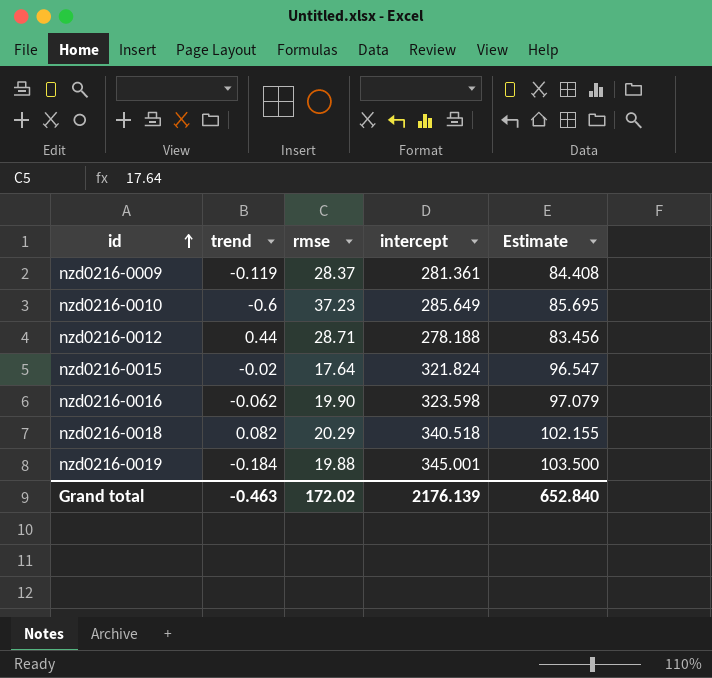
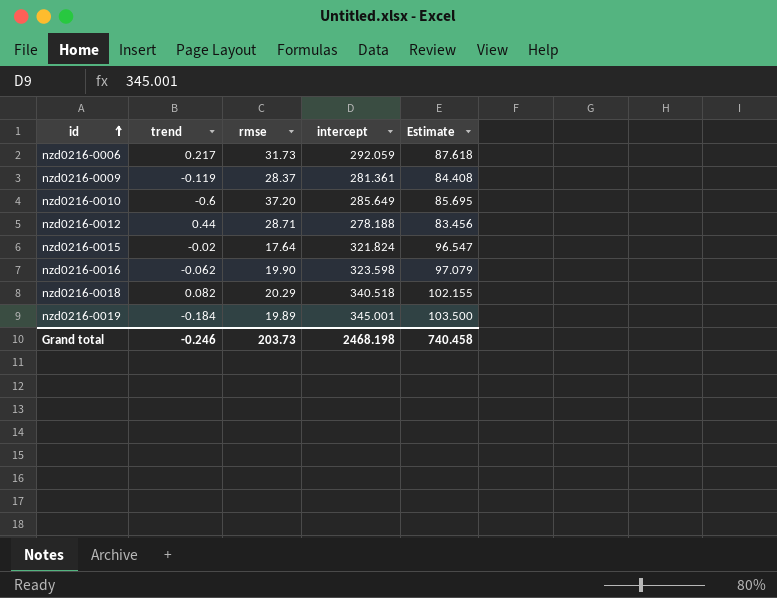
row nzd0216-0006: none -> 0.217 | 31.73 | 292.059 | 87.618
nzd0216-0010 | rmse: 37.23 -> 37.20
nzd0216-0019 | rmse: 19.88 -> 19.89
Grand total | trend: -0.463 -> -0.246
Grand total | rmse: 172.02 -> 203.73
Grand total | intercept: 2176.139 -> 2468.198
Grand total | Estimate: 652.840 -> 740.458

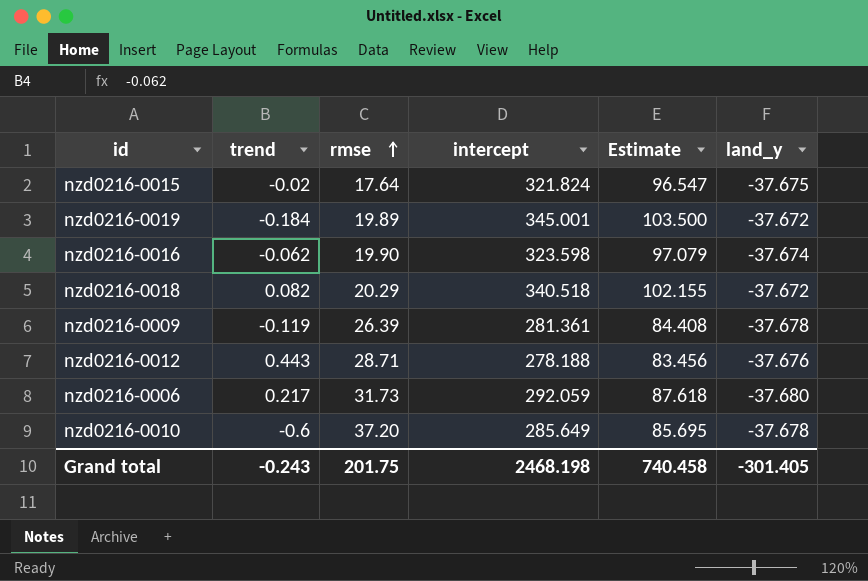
row order: id ascending -> rmse ascending
column land_y | position: none -> 6
nzd0216-0009 | rmse: 28.37 -> 26.39
nzd0216-0012 | trend: 0.44 -> 0.443
Grand total | trend: -0.246 -> -0.243
Grand total | rmse: 203.73 -> 201.75

